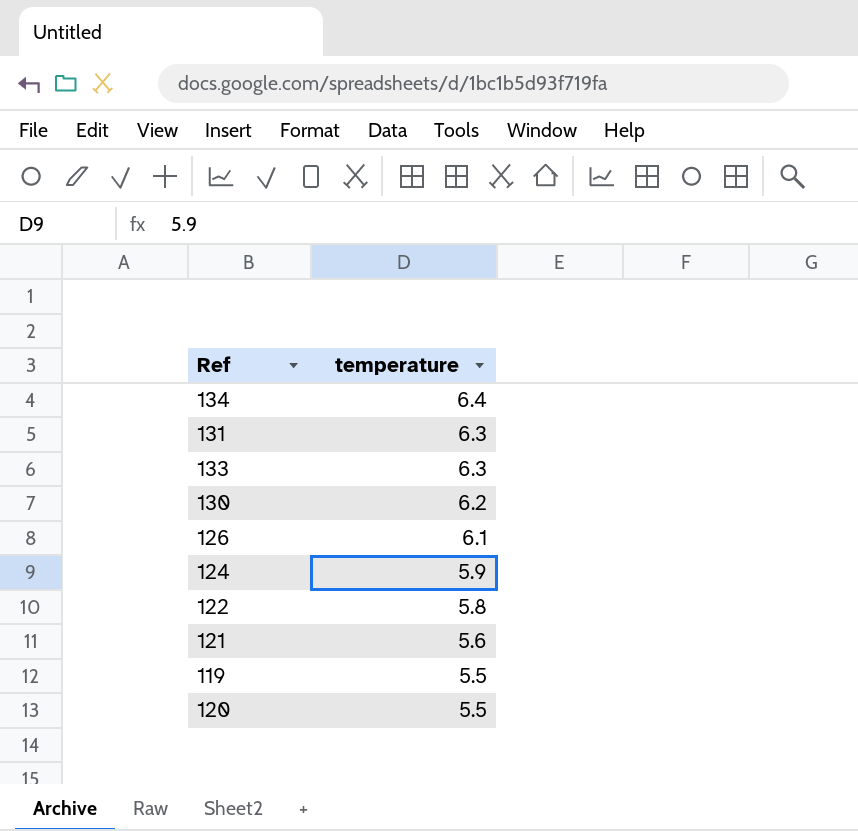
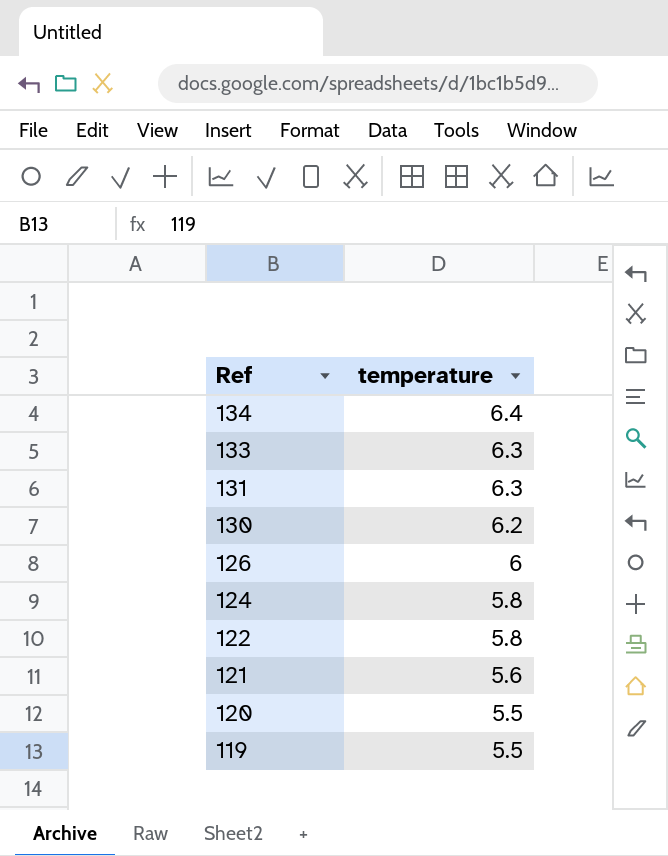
row order: temperature descending -> Ref descending
126 | temperature: 6.1 -> 6
124 | temperature: 5.9 -> 5.8

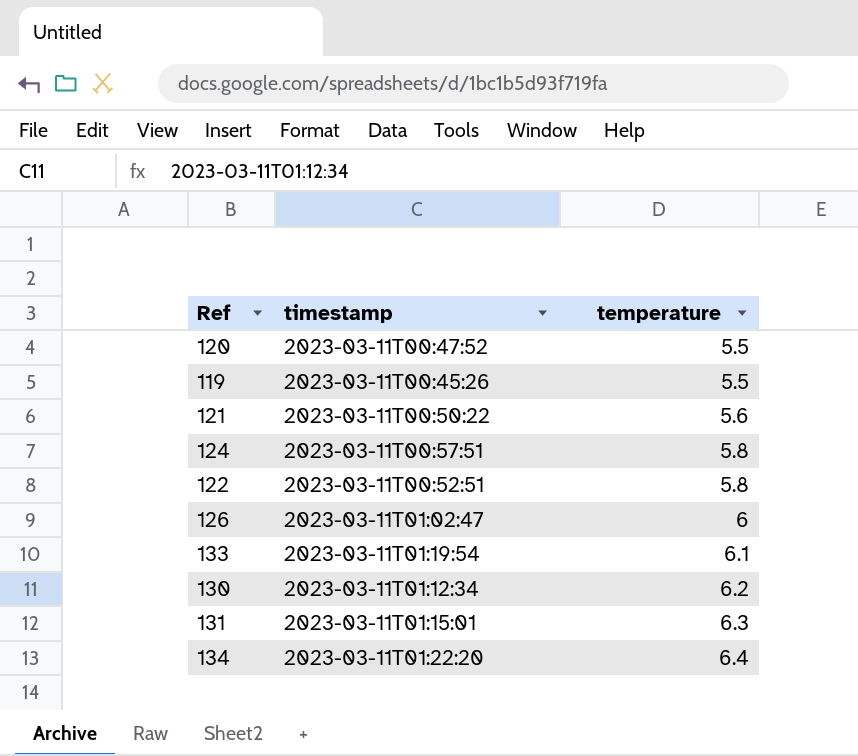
row order: Ref descending -> temperature ascending
column timestamp | position: none -> 2
133 | temperature: 6.3 -> 6.1

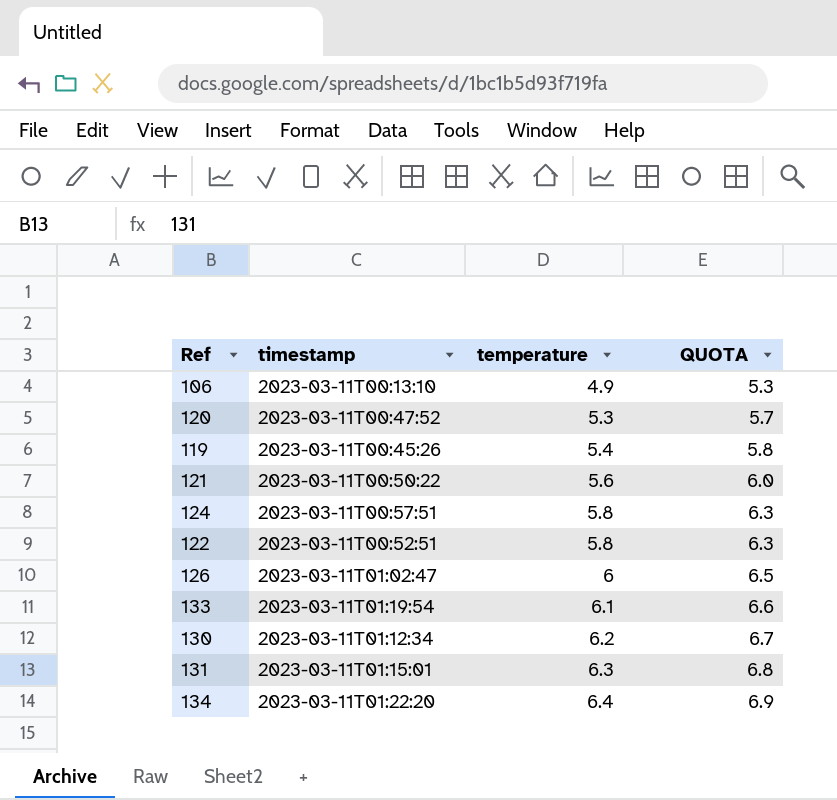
column QUOTA | formula: none -> [temperature] * 1.08
row 106: none -> 2023-03-11T00:13:10 | 4.9 | 5.3
120 | temperature: 5.5 -> 5.3
119 | temperature: 5.5 -> 5.4

